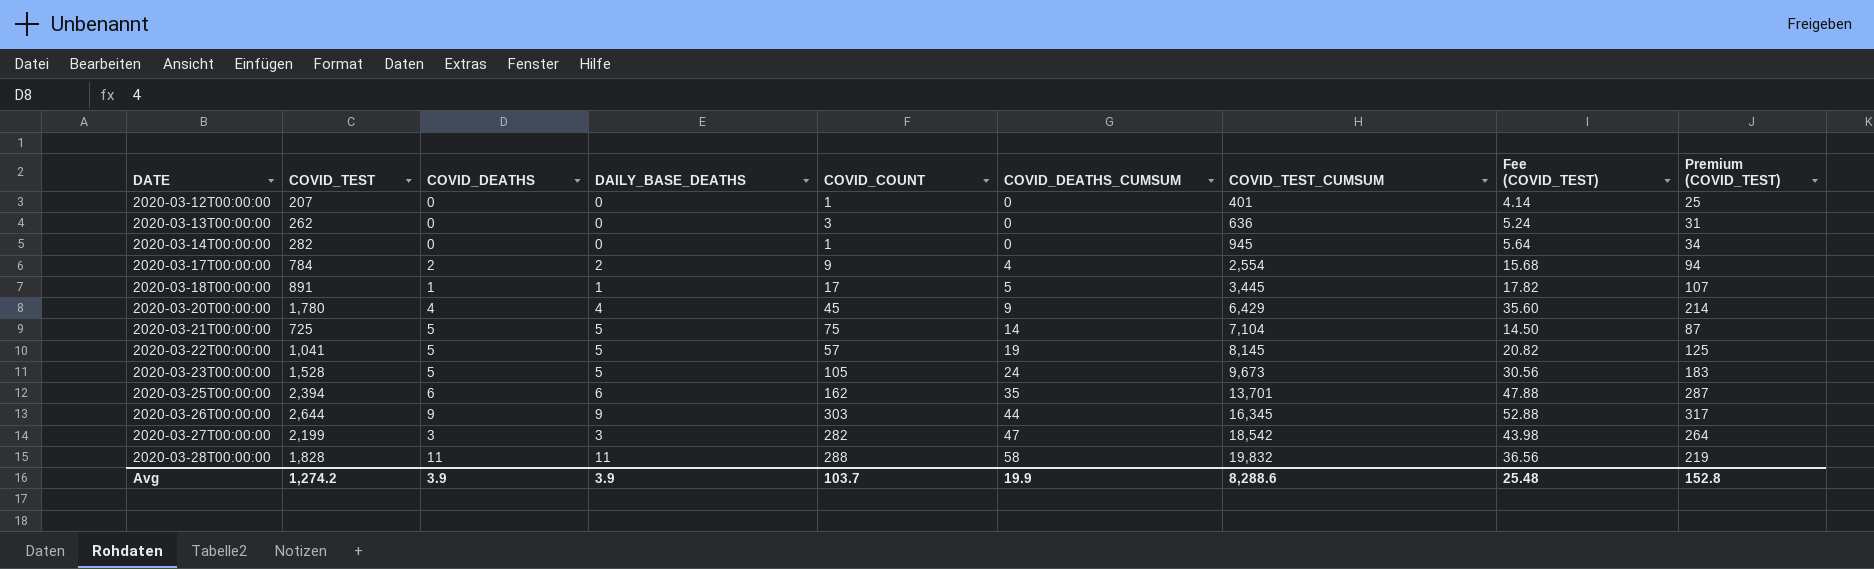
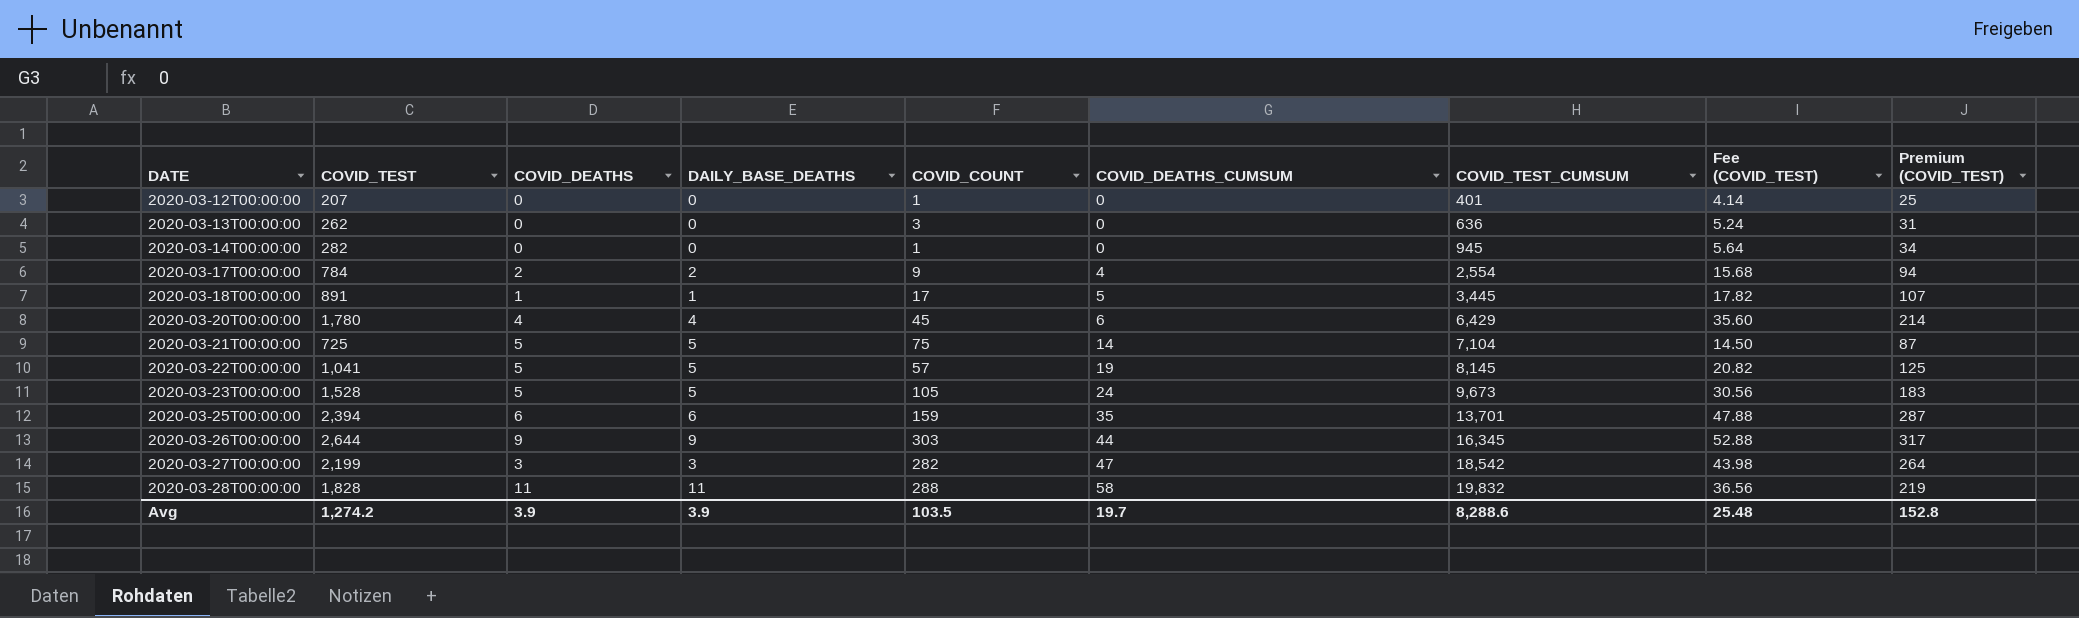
2020-03-20T00:00:00 | COVID_DEATHS_CUMSUM: 9 -> 6
2020-03-25T00:00:00 | COVID_COUNT: 162 -> 159
Avg | COVID_COUNT: 103.7 -> 103.5
Avg | COVID_DEATHS_CUMSUM: 19.9 -> 19.7

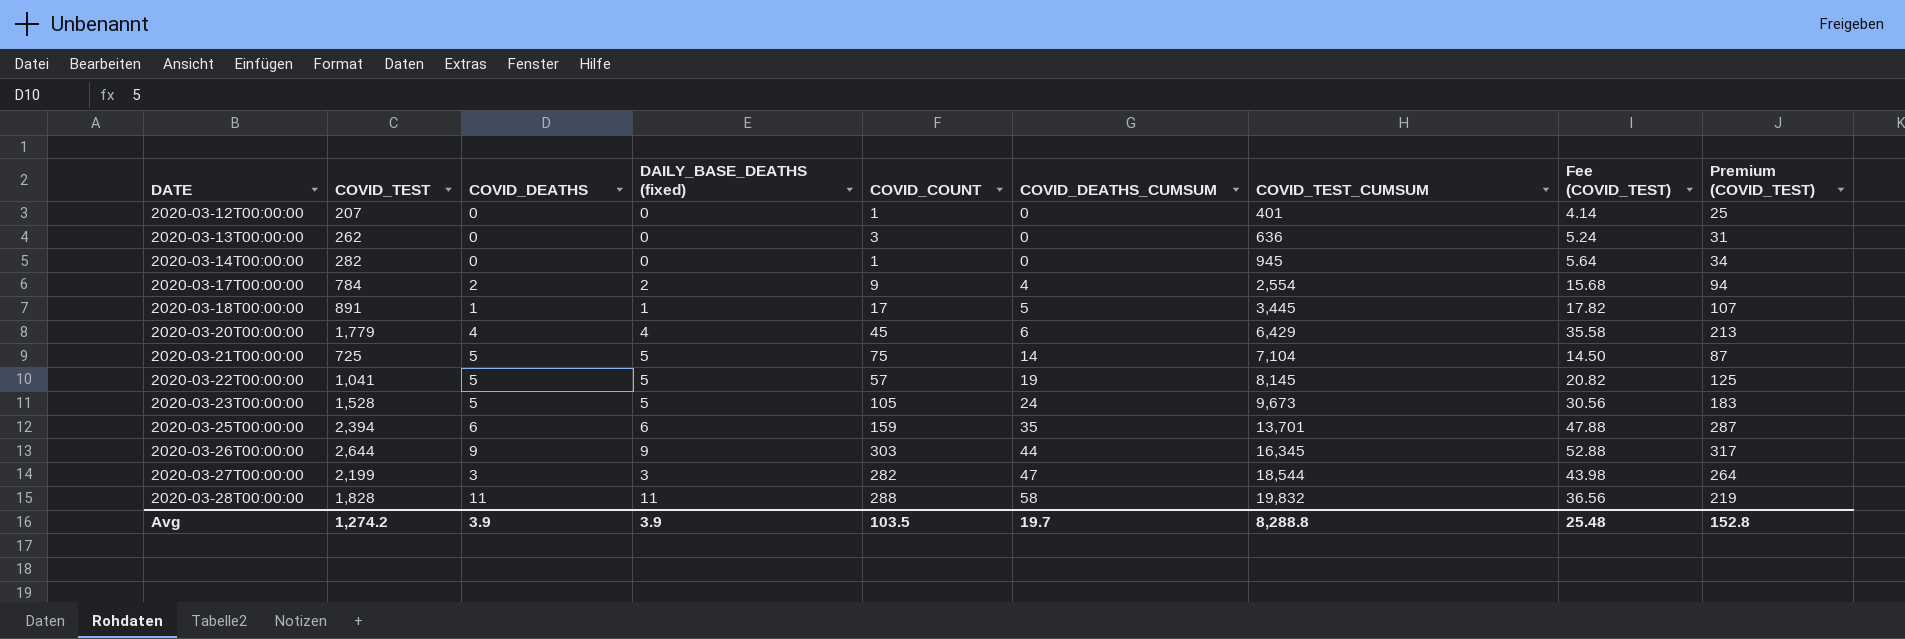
column name: DAILY_BASE_DEATHS -> DAILY_BASE_DEATHS (fixed)
2020-03-20T00:00:00 | COVID_TEST: 1,780 -> 1,779
2020-03-20T00:00:00 | Fee (COVID_TEST): 35.60 -> 35.58
2020-03-20T00:00:00 | Premium (COVID_TEST): 214 -> 213
2020-03-27T00:00:00 | COVID_TEST_CUMSUM: 18,542 -> 18,544
Avg | COVID_TEST_CUMSUM: 8,288.6 -> 8,288.8

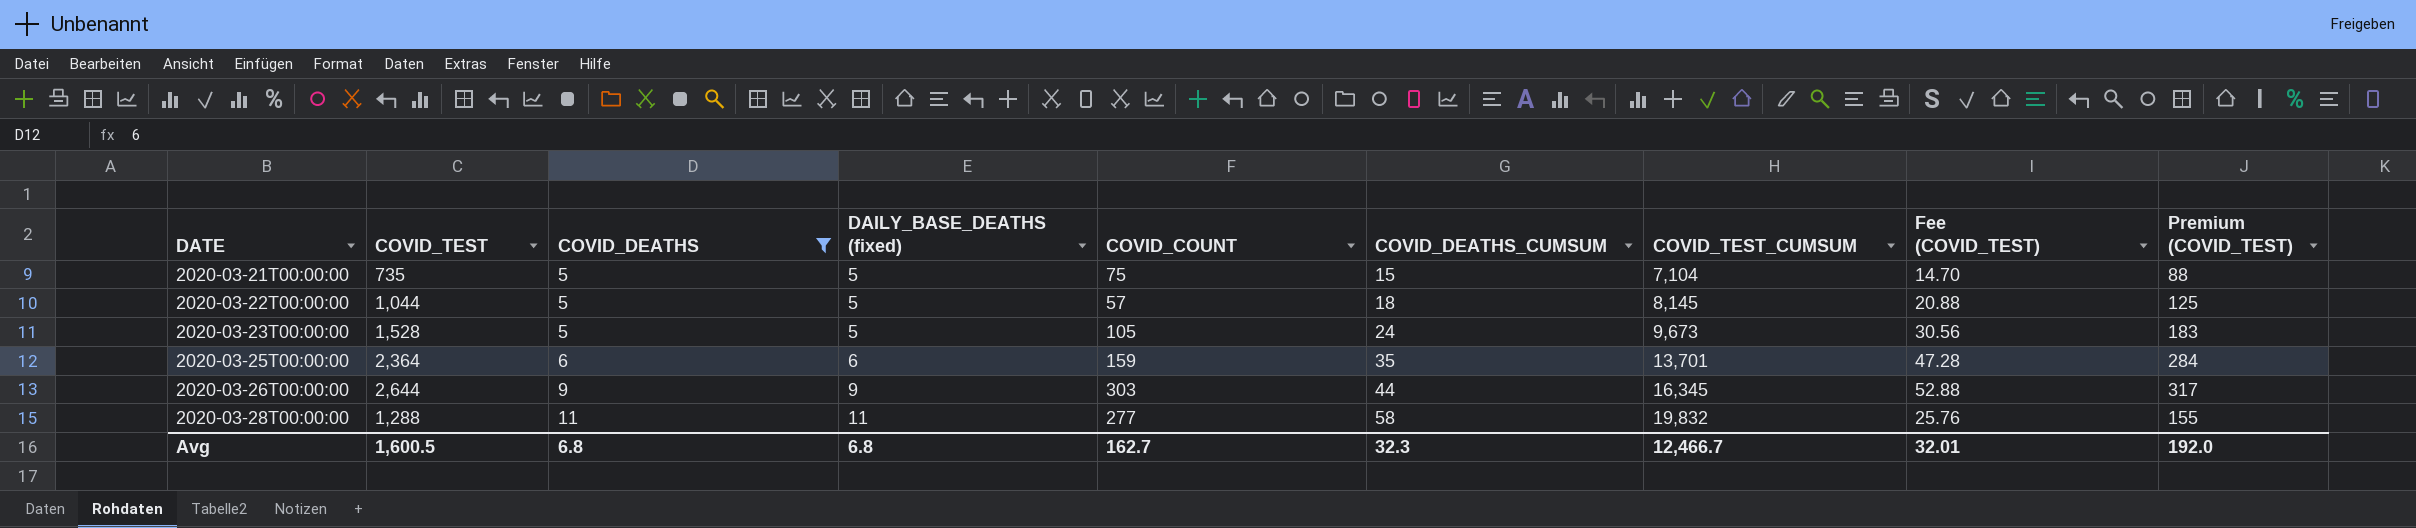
filter: none -> COVID_DEATHS >= 5
2020-03-21T00:00:00 | COVID_TEST: 725 -> 735
2020-03-21T00:00:00 | COVID_DEATHS_CUMSUM: 14 -> 15
2020-03-21T00:00:00 | Fee (COVID_TEST): 14.50 -> 14.70
2020-03-21T00:00:00 | Premium (COVID_TEST): 87 -> 88
2020-03-22T00:00:00 | COVID_TEST: 1,041 -> 1,044
2020-03-22T00:00:00 | COVID_DEATHS_CUMSUM: 19 -> 18
2020-03-22T00:00:00 | Fee (COVID_TEST): 20.82 -> 20.88
2020-03-25T00:00:00 | COVID_TEST: 2,394 -> 2,364
2020-03-25T00:00:00 | Fee (COVID_TEST): 47.88 -> 47.28
2020-03-25T00:00:00 | Premium (COVID_TEST): 287 -> 284
2020-03-28T00:00:00 | COVID_TEST: 1,828 -> 1,288
2020-03-28T00:00:00 | COVID_COUNT: 288 -> 277
2020-03-28T00:00:00 | Fee (COVID_TEST): 36.56 -> 25.76
2020-03-28T00:00:00 | Premium (COVID_TEST): 219 -> 155
Avg | COVID_TEST: 1,274.2 -> 1,600.5
Avg | COVID_DEATHS: 3.9 -> 6.8
Avg | DAILY_BASE_DEATHS (fixed): 3.9 -> 6.8
Avg | COVID_COUNT: 103.5 -> 162.7
Avg | COVID_DEATHS_CUMSUM: 19.7 -> 32.3
Avg | COVID_TEST_CUMSUM: 8,288.8 -> 12,466.7
Avg | Fee (COVID_TEST): 25.48 -> 32.01
Avg | Premium (COVID_TEST): 152.8 -> 192.0

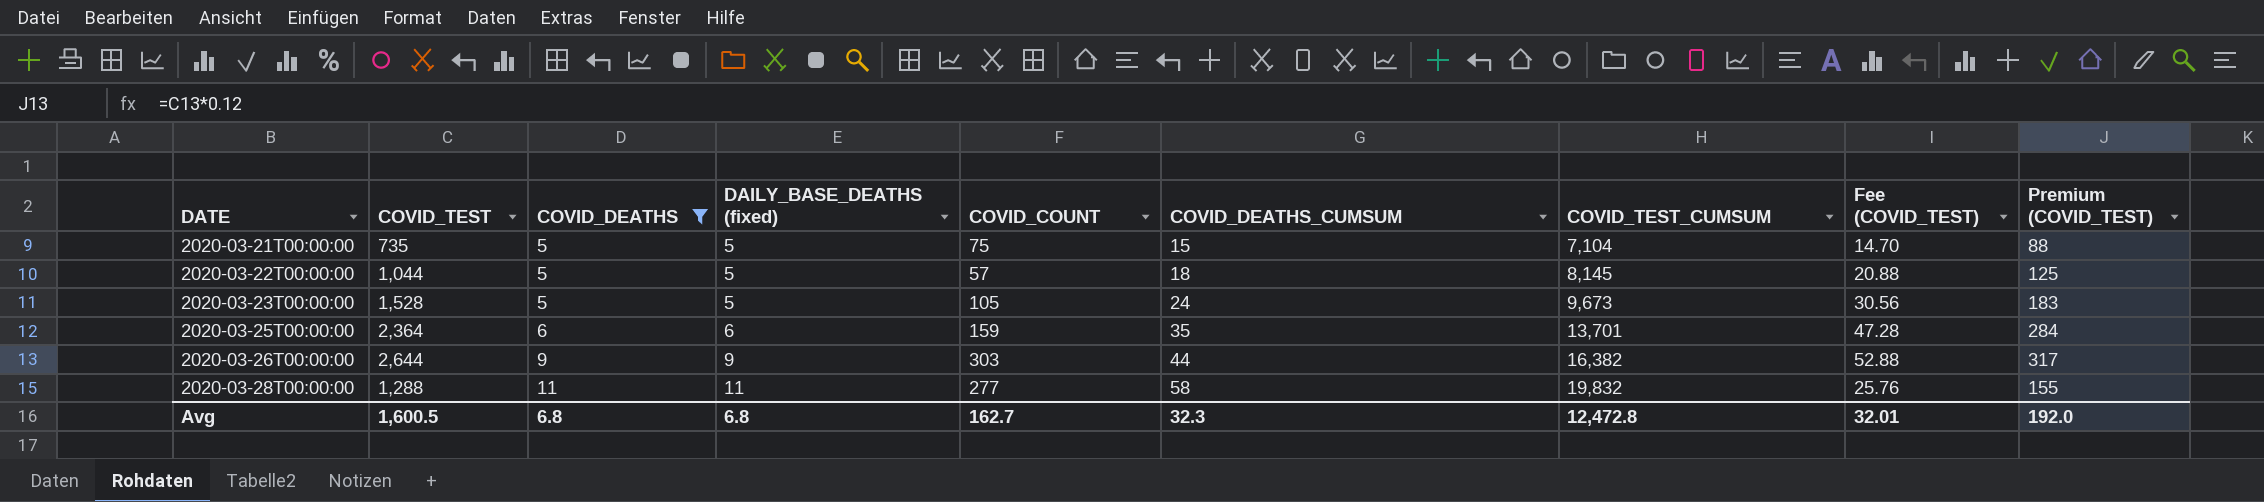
2020-03-26T00:00:00 | COVID_TEST_CUMSUM: 16,345 -> 16,382
Avg | COVID_TEST_CUMSUM: 12,466.7 -> 12,472.8

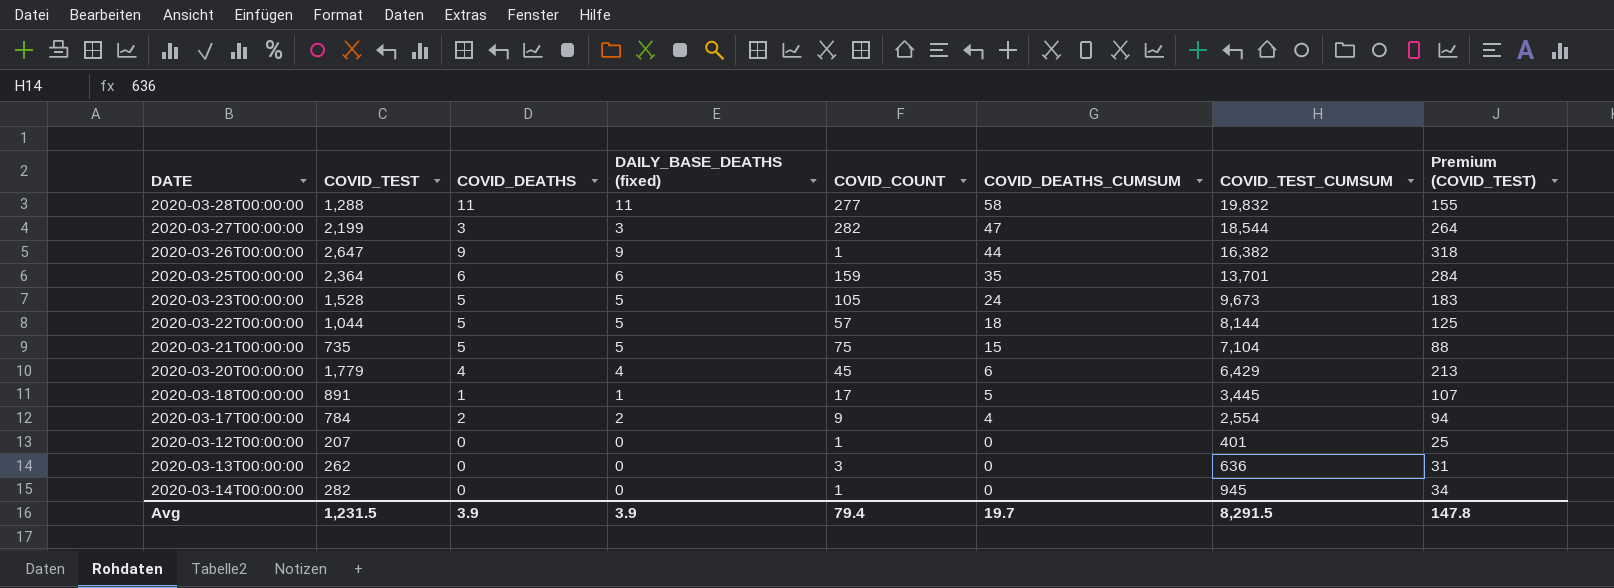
filter: COVID_DEATHS >= 5 -> none
row order: DATE ascending -> COVID_DEATHS_CUMSUM descending
column Fee (COVID_TEST) | formula: [COVID_TEST] * 0.02 -> none
2020-03-26T00:00:00 | COVID_TEST: 2,644 -> 2,647
2020-03-26T00:00:00 | COVID_COUNT: 303 -> 1
2020-03-26T00:00:00 | Premium (COVID_TEST): 317 -> 318
2020-03-22T00:00:00 | COVID_TEST_CUMSUM: 8,145 -> 8,144
Avg | COVID_TEST: 1,600.5 -> 1,231.5
Avg | COVID_DEATHS: 6.8 -> 3.9
Avg | DAILY_BASE_DEATHS (fixed): 6.8 -> 3.9
Avg | COVID_COUNT: 162.7 -> 79.4
Avg | COVID_DEATHS_CUMSUM: 32.3 -> 19.7
Avg | COVID_TEST_CUMSUM: 12,472.8 -> 8,291.5
Avg | Premium (COVID_TEST): 192.0 -> 147.8

